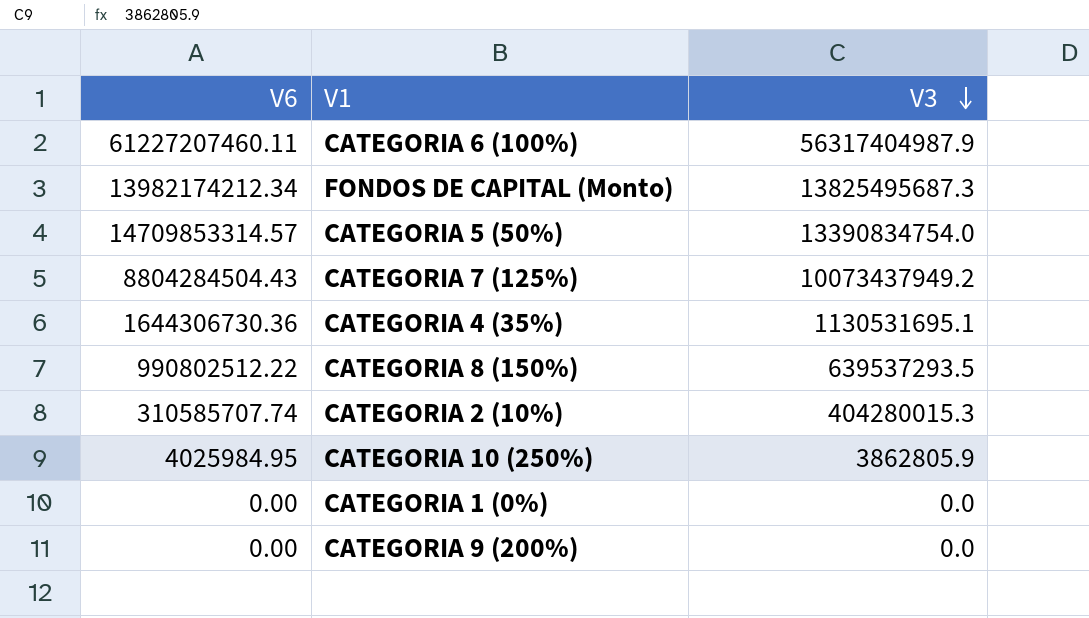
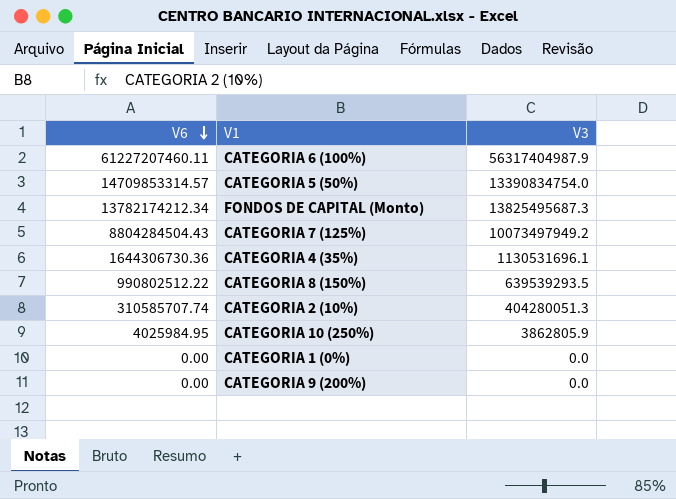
row order: V3 descending -> V6 descending
FONDOS DE CAPITAL (Monto) | V6: 13982174212.34 -> 13782174212.34
CATEGORIA 7 (125%) | V3: 10073437949.2 -> 10073497949.2
CATEGORIA 4 (35%) | V3: 1130531695.1 -> 1130531696.1
CATEGORIA 8 (150%) | V3: 639537293.5 -> 639539293.5
CATEGORIA 2 (10%) | V3: 404280015.3 -> 404280051.3

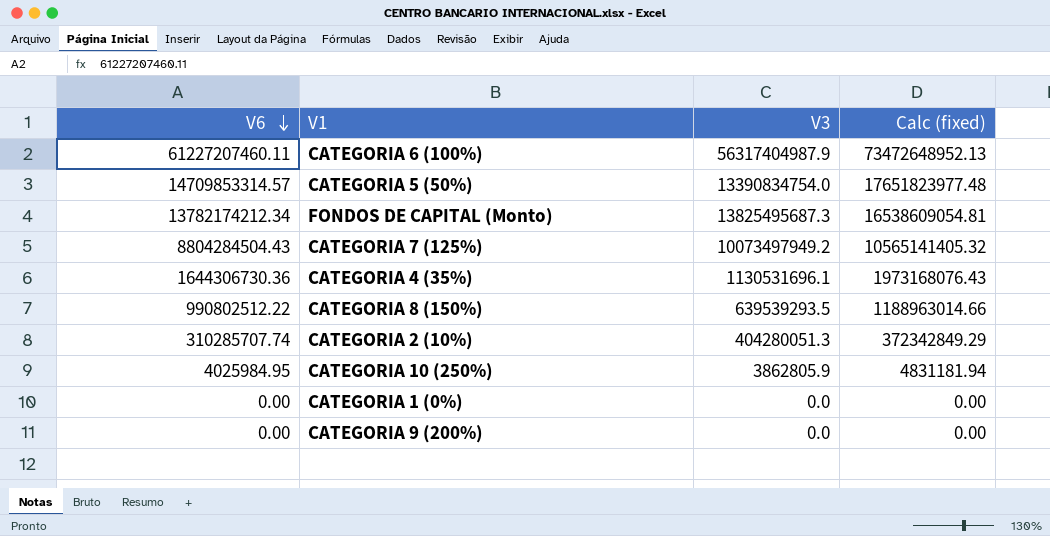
column Calc (fixed) | formula: none -> [V6] * 1.2
CATEGORIA 2 (10%) | V6: 310585707.74 -> 310285707.74

